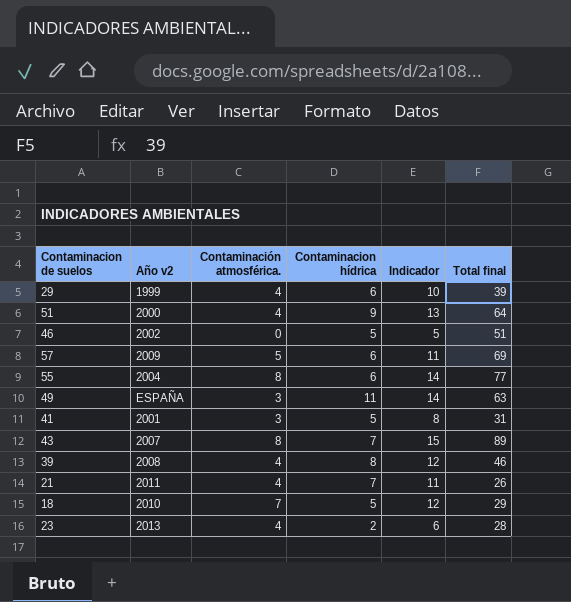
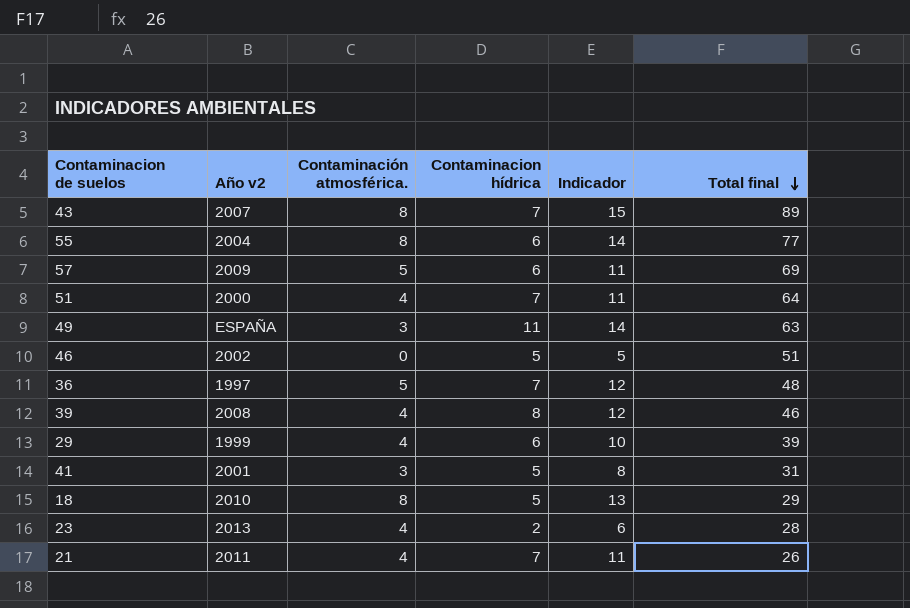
row order: none -> Total final descending
51 | Contaminacion hídrica: 9 -> 7
51 | Indicador: 13 -> 11
row 36: none -> 1997 | 5 | 7 | 12 | 48
18 | Contaminación atmosférica.: 7 -> 8
18 | Indicador: 12 -> 13

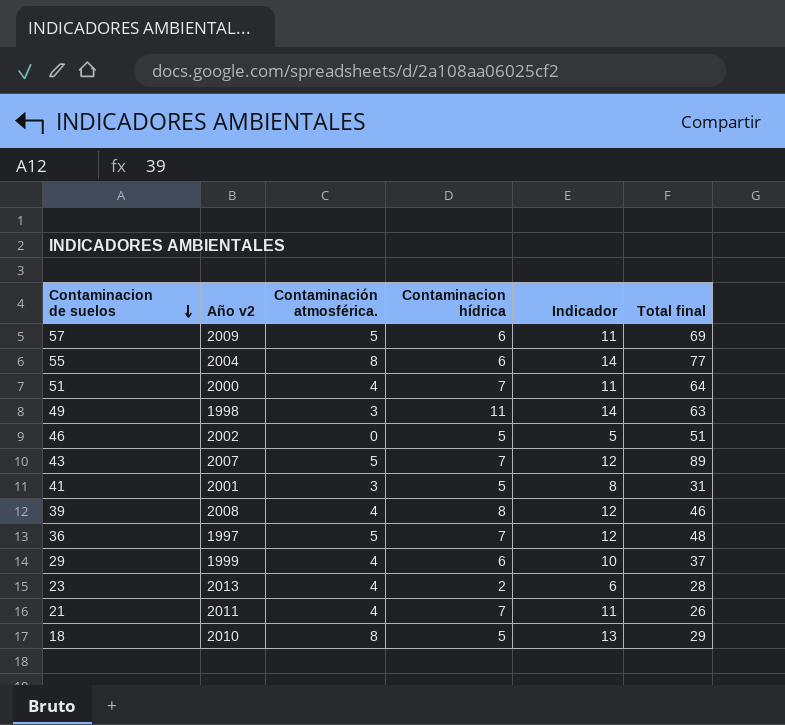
row order: Total final descending -> Contaminacion de suelos descending
49 | Año v2: ESPAÑA -> 1998
43 | Contaminación atmosférica.: 8 -> 5
43 | Indicador: 15 -> 12
29 | Total final: 39 -> 37

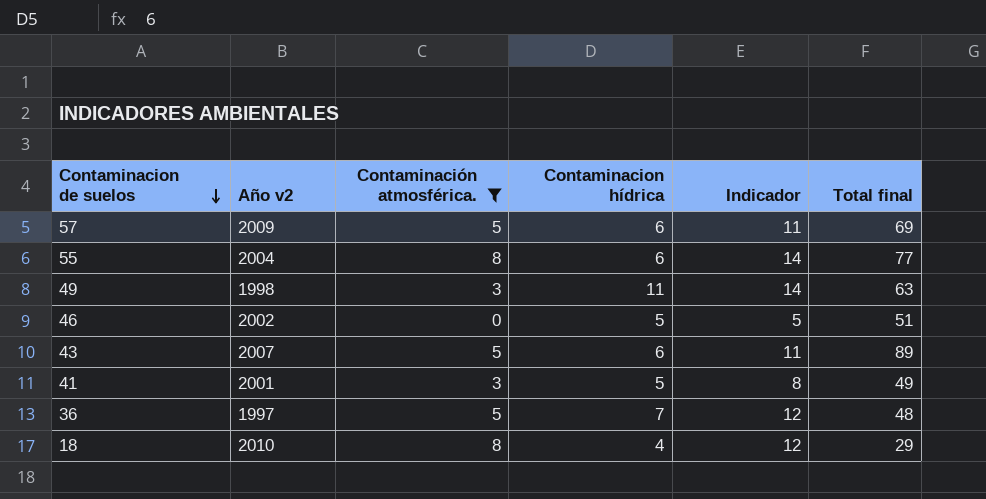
filter: none -> Contaminación atmosférica. != 4
43 | Contaminacion hídrica: 7 -> 6
43 | Indicador: 12 -> 11
41 | Total final: 31 -> 49
18 | Contaminacion hídrica: 5 -> 4
18 | Indicador: 13 -> 12

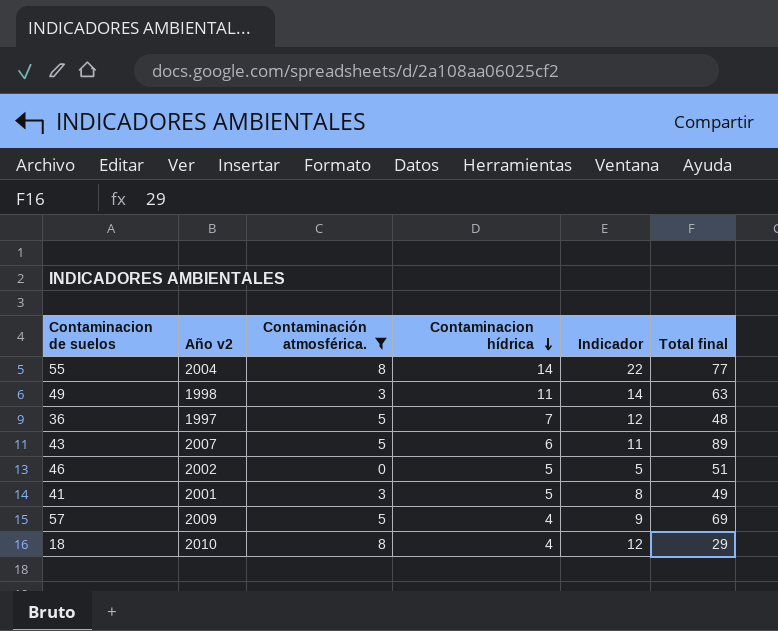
row order: Contaminacion de suelos descending -> Contaminacion hídrica descending
55 | Contaminacion hídrica: 6 -> 14
55 | Indicador: 14 -> 22
57 | Contaminacion hídrica: 6 -> 4
57 | Indicador: 11 -> 9

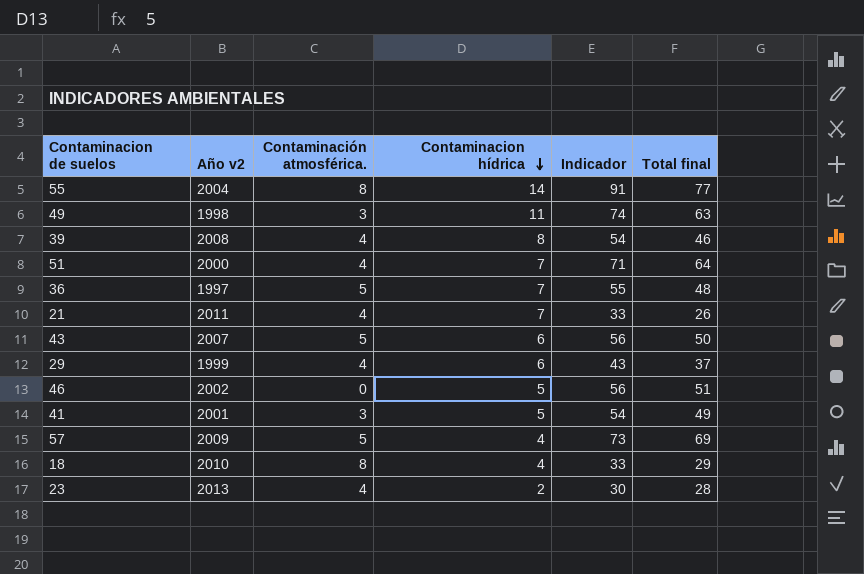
filter: Contaminación atmosférica. != 4 -> none
column Indicador | formula: [Contaminación atmosférica.] + [Contaminacion hídrica] -> [Contaminacion hídrica] + [Total final]
43 | Total final: 89 -> 50

